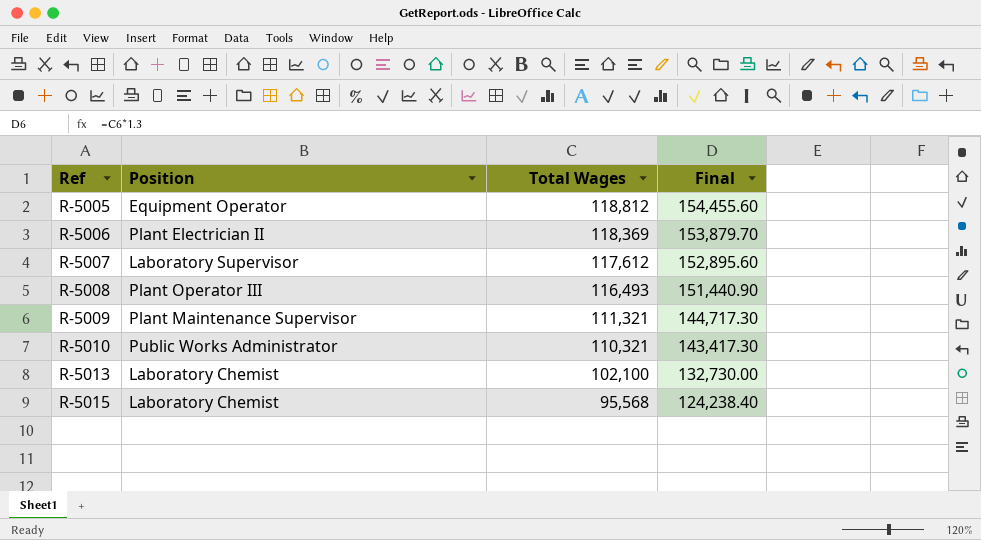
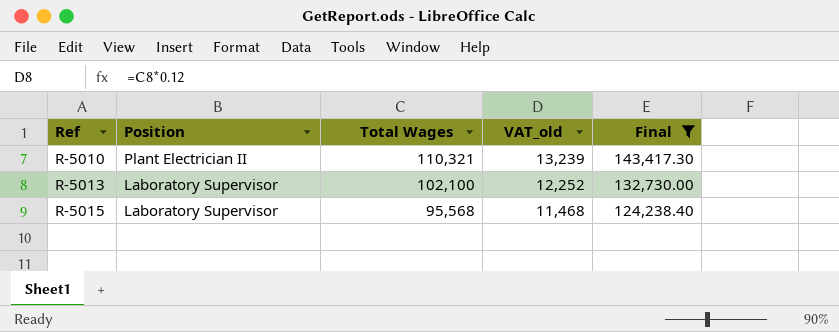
filter: none -> Final <= 143,417.30
column VAT_old | formula: none -> [Total Wages] * 0.12
R-5010 | Position: Public Works Administrator -> Plant Electrician II
R-5013 | Position: Laboratory Chemist -> Laboratory Supervisor
R-5015 | Position: Laboratory Chemist -> Laboratory Supervisor

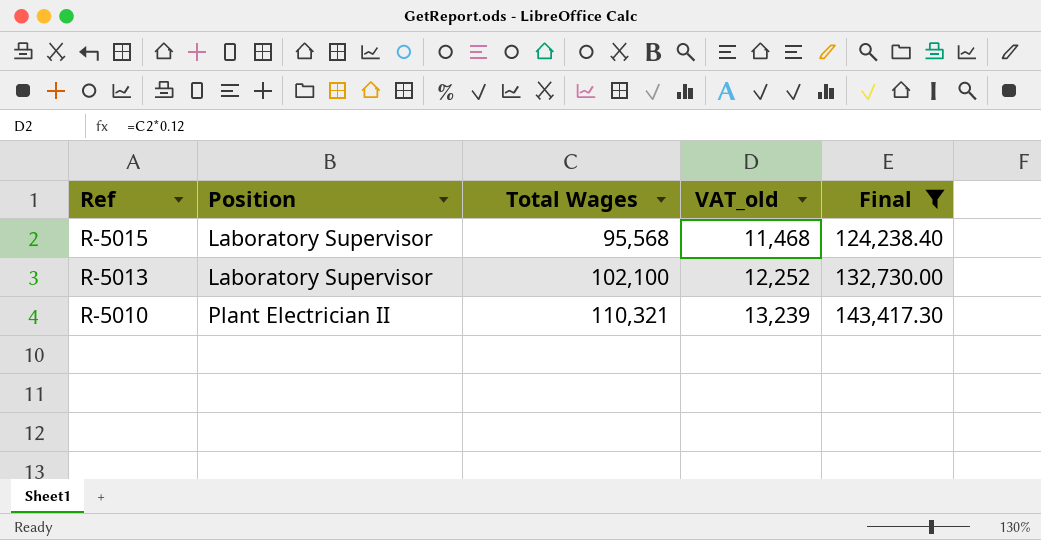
row order: Ref ascending -> Ref descending

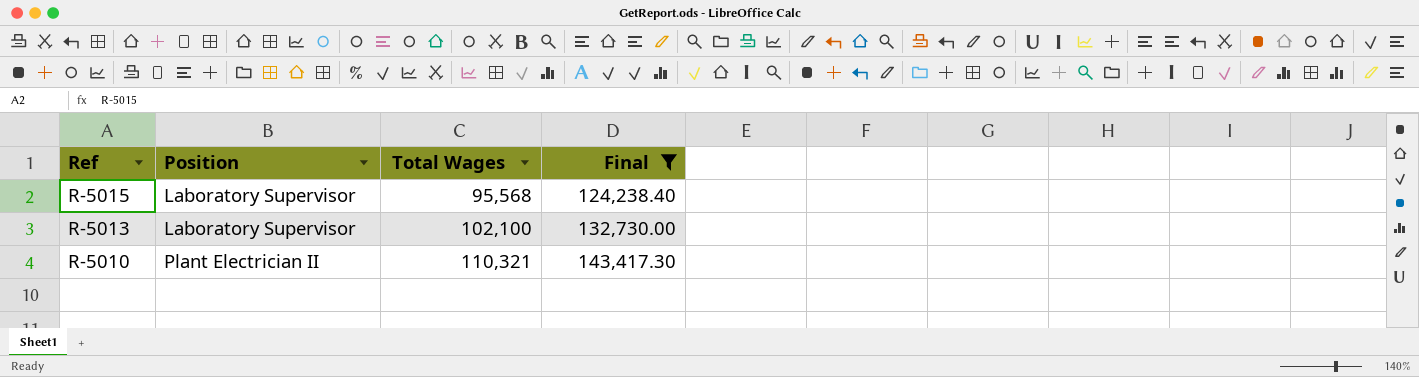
column VAT_old | formula: [Total Wages] * 0.12 -> none

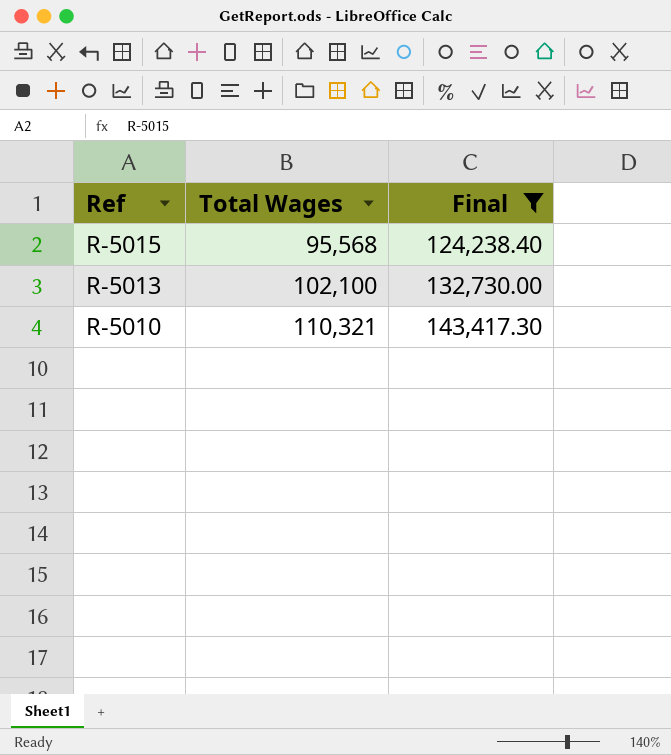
column Position | position: 2 -> none

